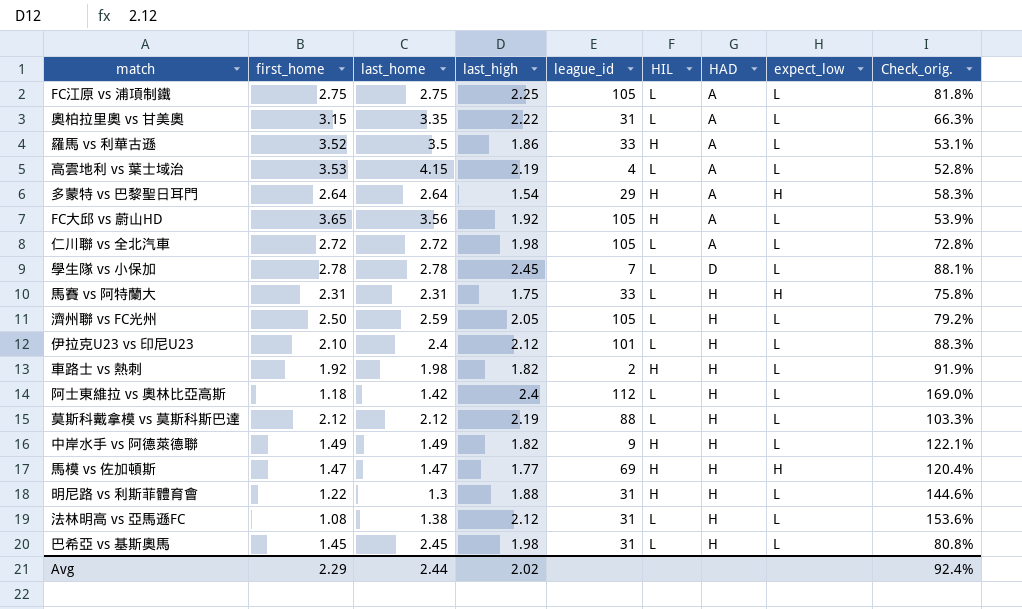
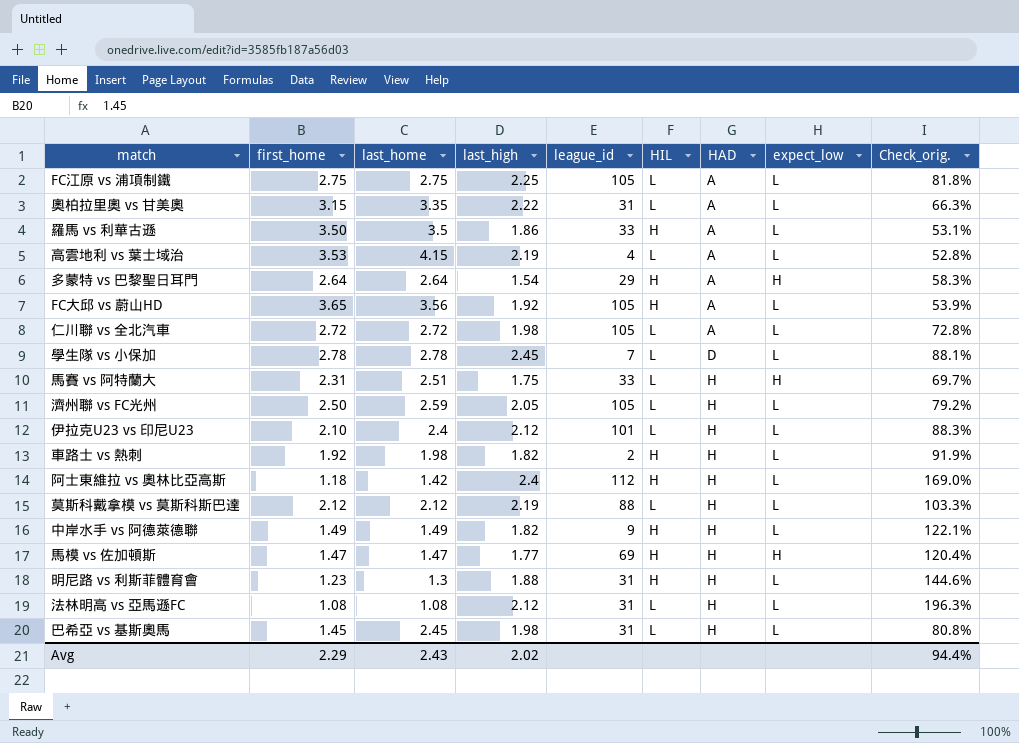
羅馬 vs 利華古遜 | first_home: 3.52 -> 3.50
馬賽 vs 阿特蘭大 | last_home: 2.31 -> 2.51
馬賽 vs 阿特蘭大 | Check_orig.: 75.8% -> 69.7%
阿士東維拉 vs 奧林比亞高斯 | HIL: L -> H
明尼路 vs 利斯菲體育會 | first_home: 1.22 -> 1.23
法林明高 vs 亞馬遜FC | last_home: 1.38 -> 1.08
法林明高 vs 亞馬遜FC | Check_orig.: 153.6% -> 196.3%
Avg | last_home: 2.44 -> 2.43
Avg | Check_orig.: 92.4% -> 94.4%

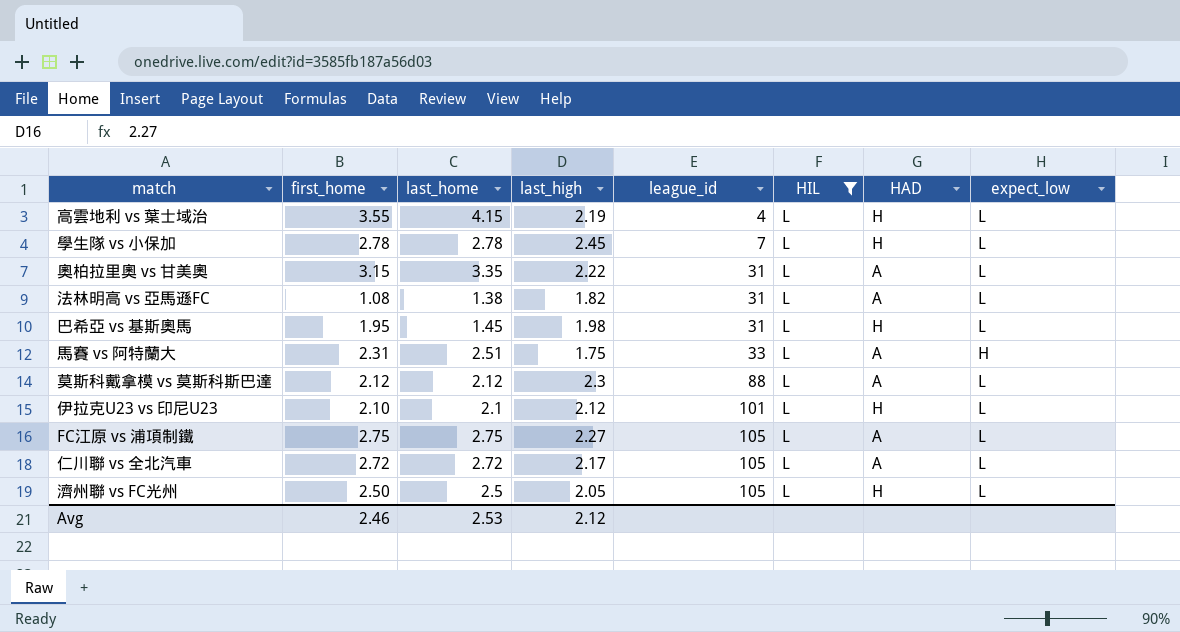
filter: none -> HIL = L
row order: HAD ascending -> league_id ascending
column Check_orig. | formula: [last_high] / [last_home] -> none
高雲地利 vs 葉士域治 | first_home: 3.53 -> 3.55
高雲地利 vs 葉士域治 | HAD: A -> H
學生隊 vs 小保加 | HAD: D -> H
法林明高 vs 亞馬遜FC | last_home: 1.08 -> 1.38
法林明高 vs 亞馬遜FC | last_high: 2.12 -> 1.82
法林明高 vs 亞馬遜FC | HAD: H -> A
巴希亞 vs 基斯奧馬 | first_home: 1.45 -> 1.95
巴希亞 vs 基斯奧馬 | last_home: 2.45 -> 1.45
馬賽 vs 阿特蘭大 | HAD: H -> A
莫斯科戴拿模 vs 莫斯科斯巴達 | last_high: 2.19 -> 2.3
莫斯科戴拿模 vs 莫斯科斯巴達 | HAD: H -> A
伊拉克U23 vs 印尼U23 | last_home: 2.4 -> 2.1
FC江原 vs 浦項制鐵 | last_high: 2.25 -> 2.27
仁川聯 vs 全北汽車 | last_high: 1.98 -> 2.17
濟州聯 vs FC光州 | last_home: 2.59 -> 2.5
Avg | first_home: 2.29 -> 2.46
Avg | last_home: 2.43 -> 2.53
Avg | last_high: 2.02 -> 2.12

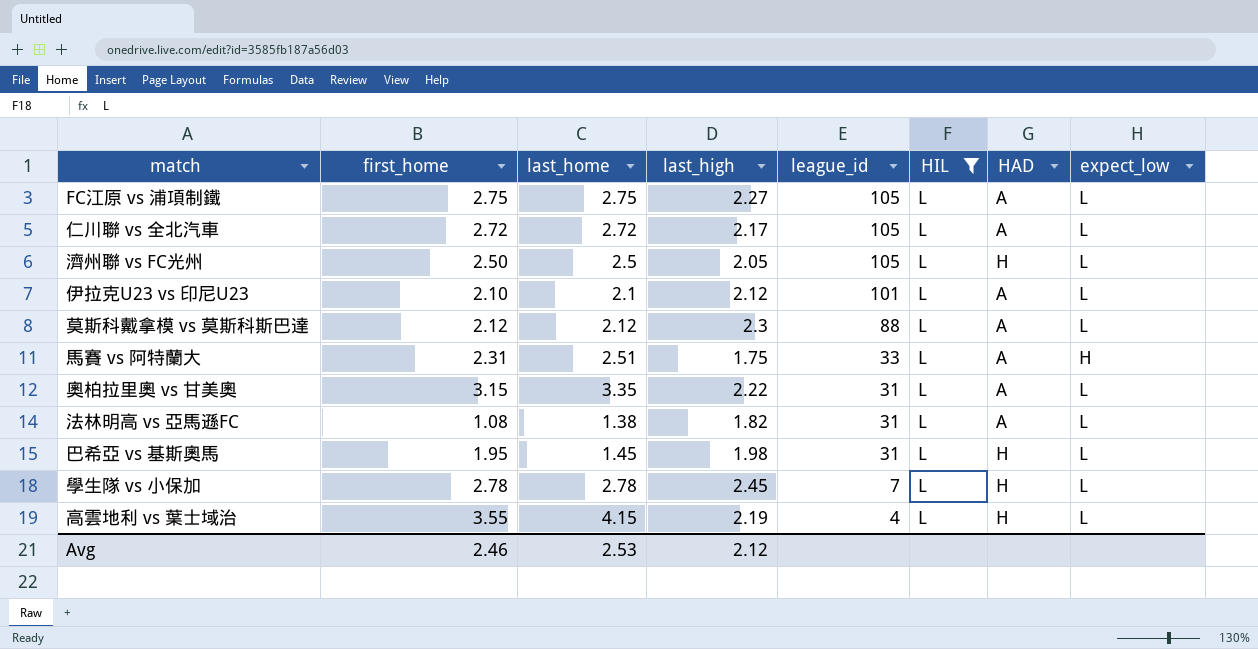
row order: league_id ascending -> league_id descending
伊拉克U23 vs 印尼U23 | HAD: H -> A

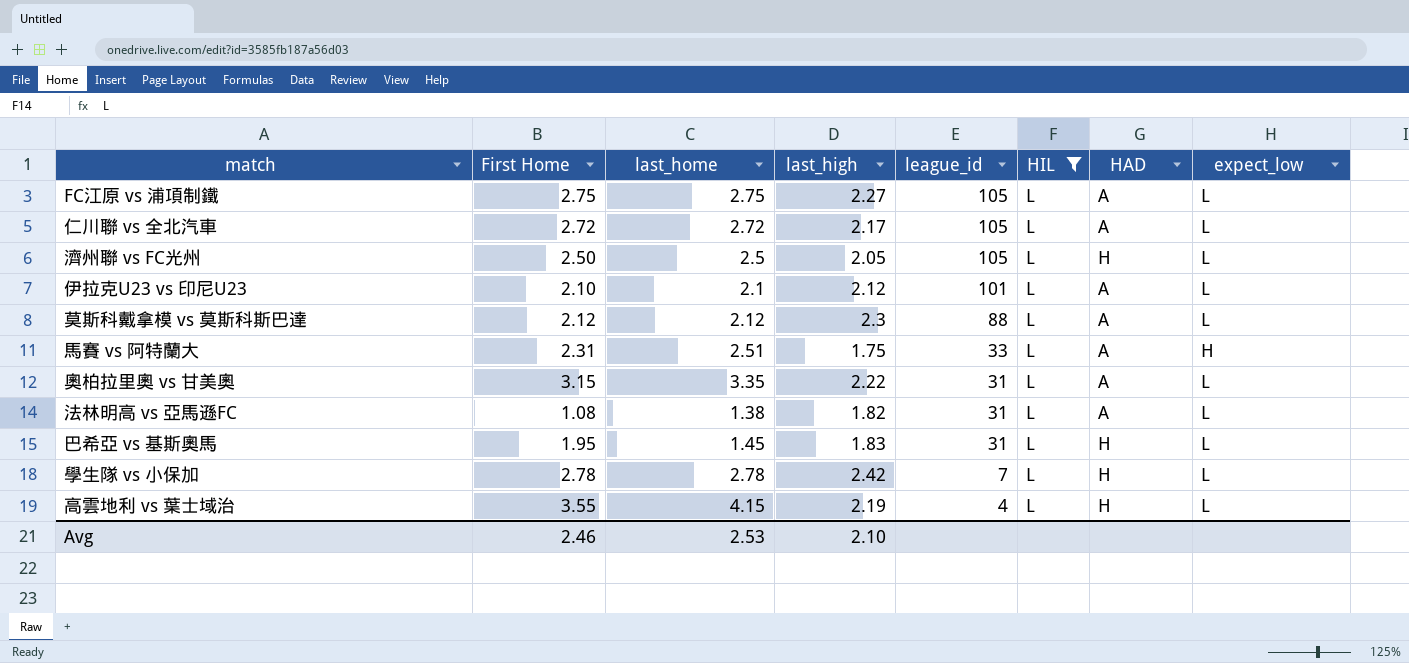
column name: first_home -> First Home
巴希亞 vs 基斯奧馬 | last_high: 1.98 -> 1.83
學生隊 vs 小保加 | last_high: 2.45 -> 2.42
Avg | last_high: 2.12 -> 2.10

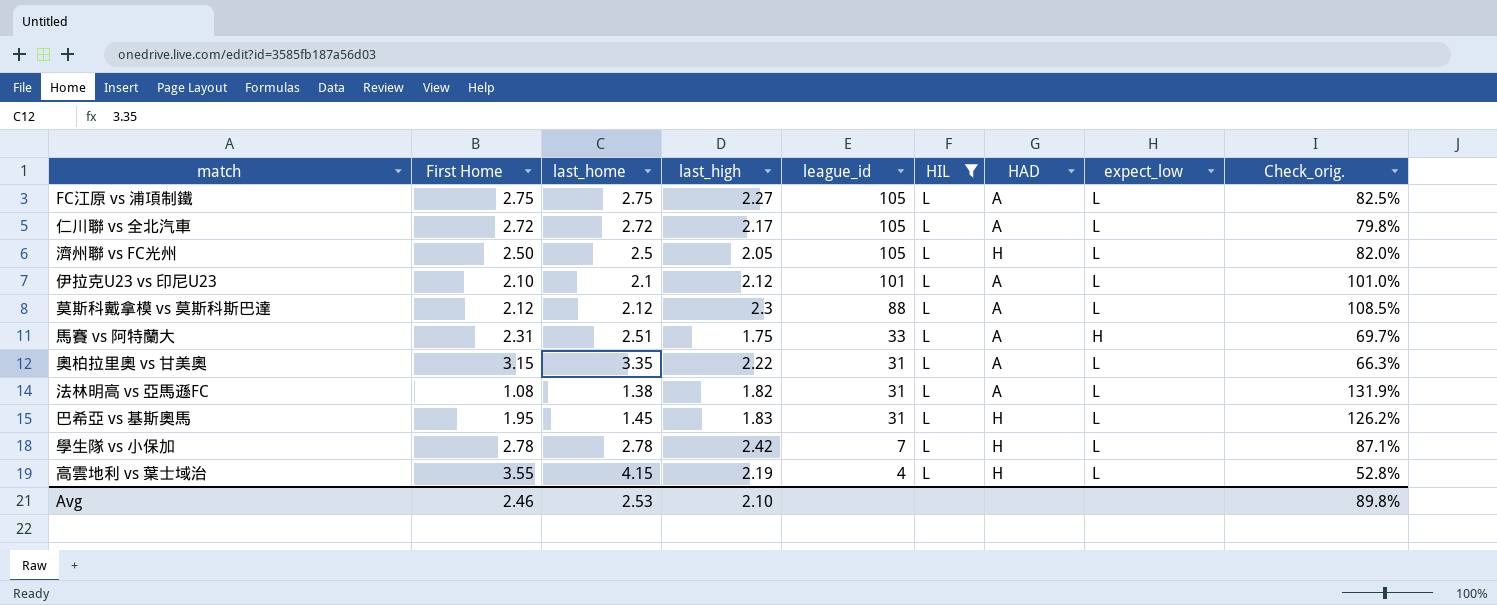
column Check_orig. | formula: none -> [last_high] / [last_home]

